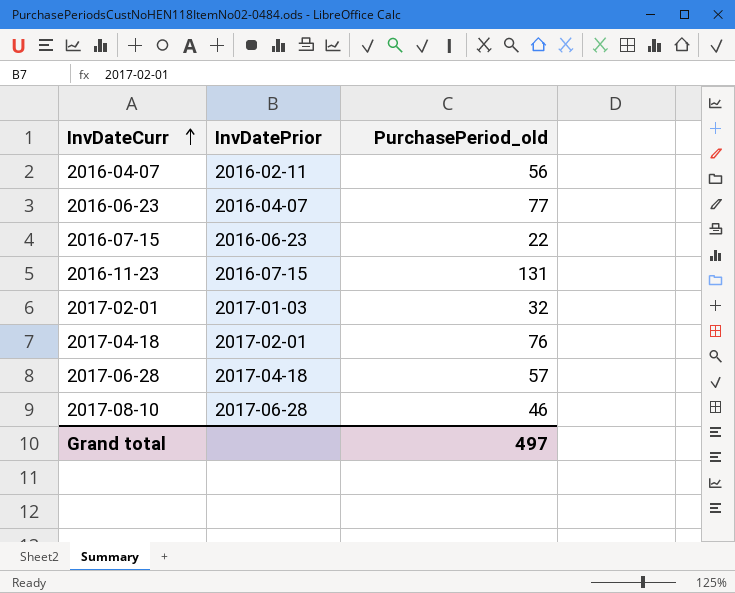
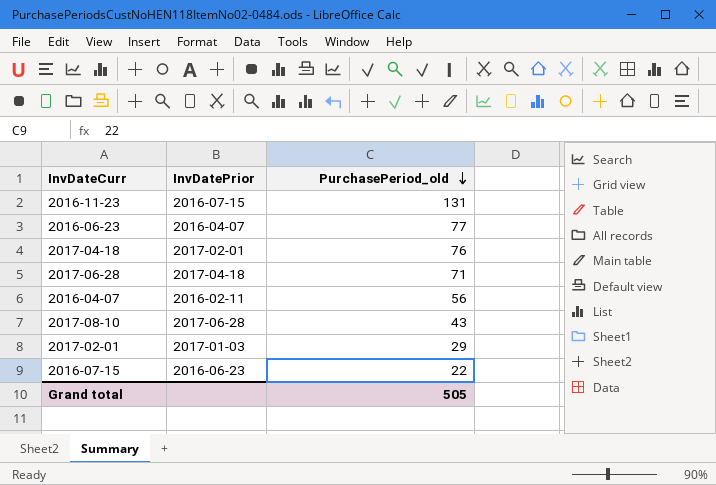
row order: InvDateCurr ascending -> PurchasePeriod_old descending
2017-06-28 | PurchasePeriod_old: 57 -> 71
2017-08-10 | PurchasePeriod_old: 46 -> 43
2017-02-01 | PurchasePeriod_old: 32 -> 29
Grand total | PurchasePeriod_old: 497 -> 505

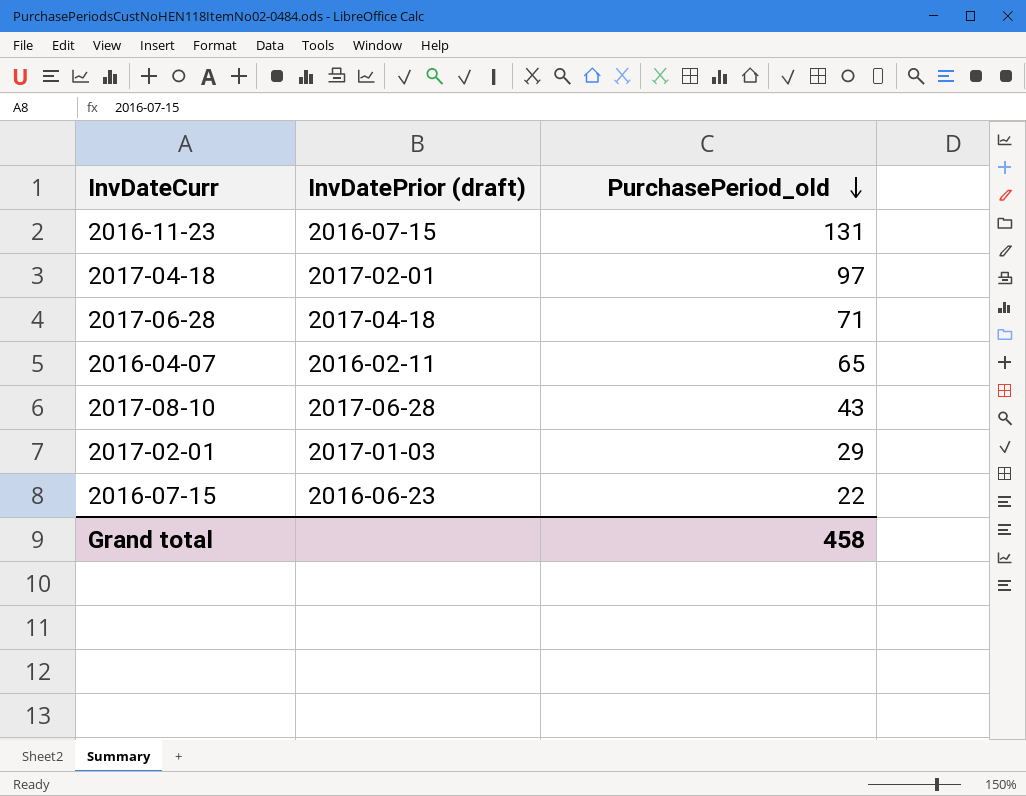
column name: InvDatePrior -> InvDatePrior (draft)
row 2016-06-23: 2016-04-07 | 77 -> none
2017-04-18 | PurchasePeriod_old: 76 -> 97
2016-04-07 | PurchasePeriod_old: 56 -> 65
Grand total | PurchasePeriod_old: 505 -> 458

